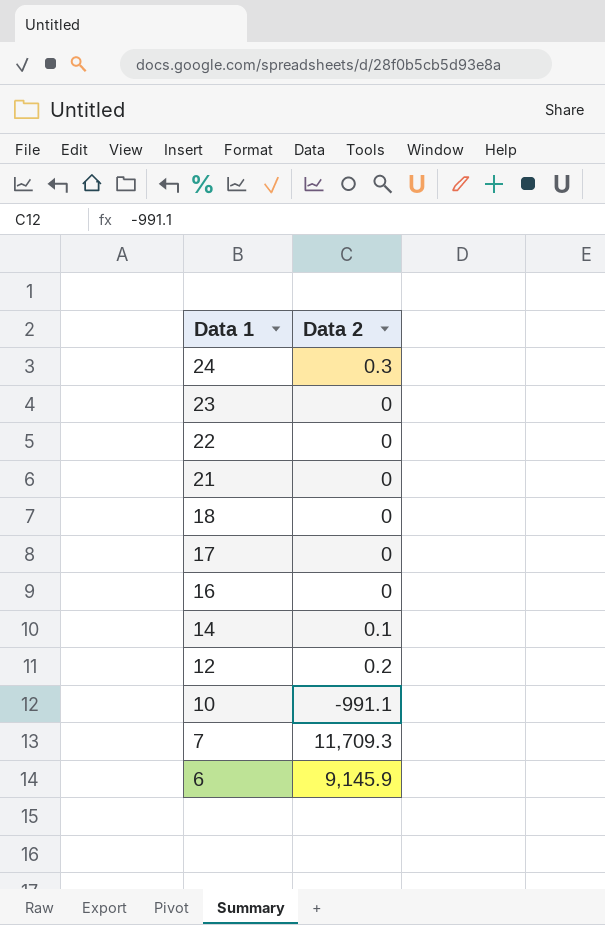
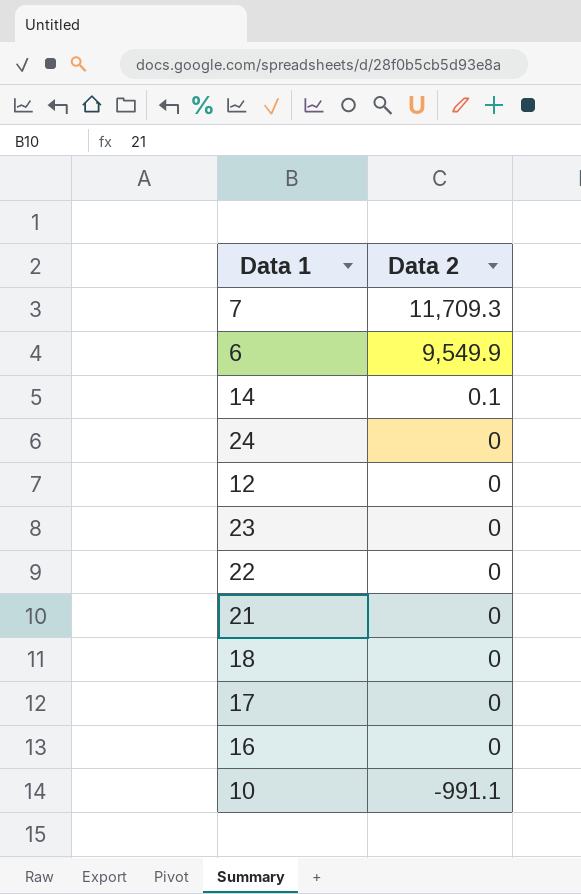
row order: Data 1 descending -> Data 2 descending
6 | Data 2: 9,145.9 -> 9,549.9
24 | Data 2: 0.3 -> 0
12 | Data 2: 0.2 -> 0

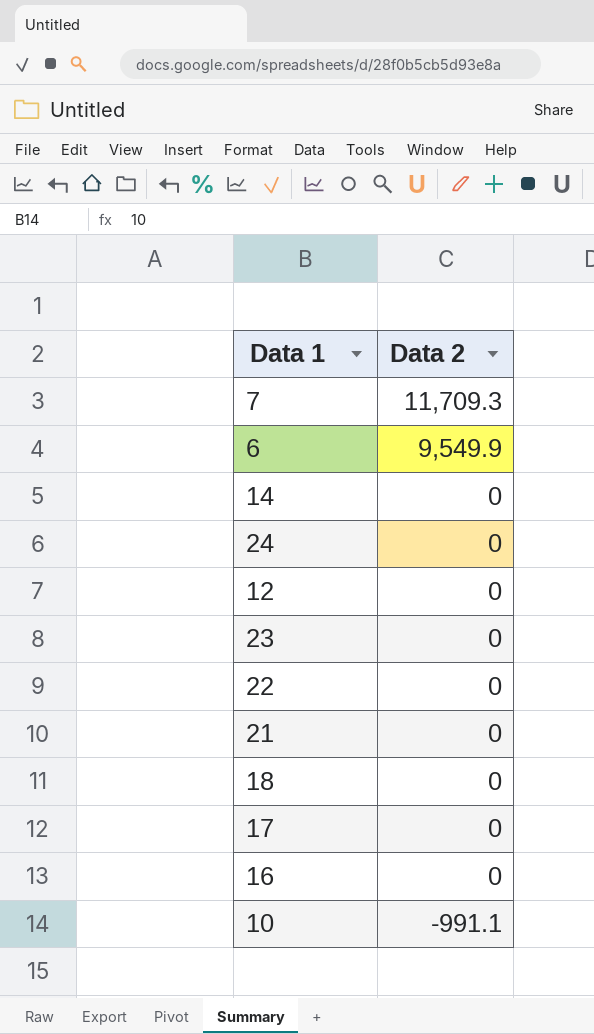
14 | Data 2: 0.1 -> 0

